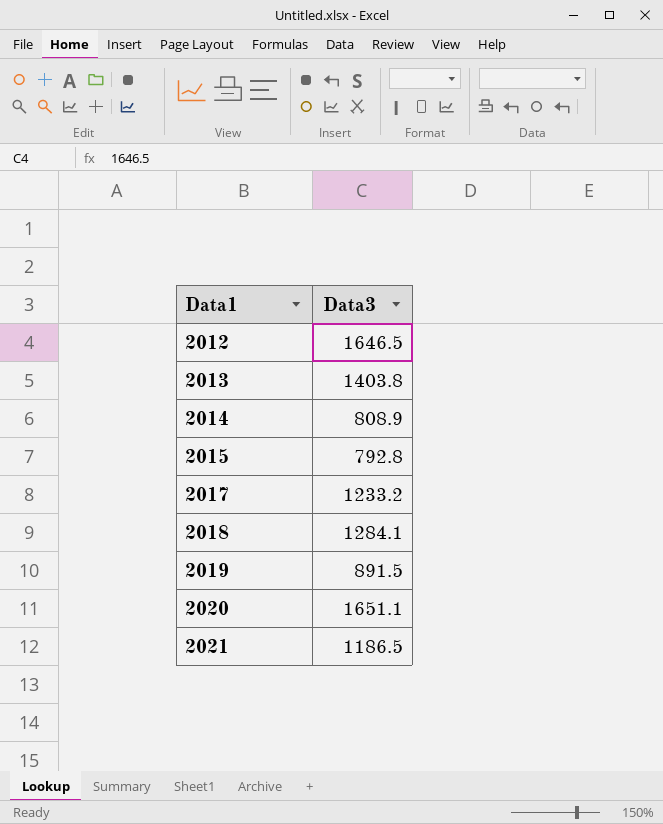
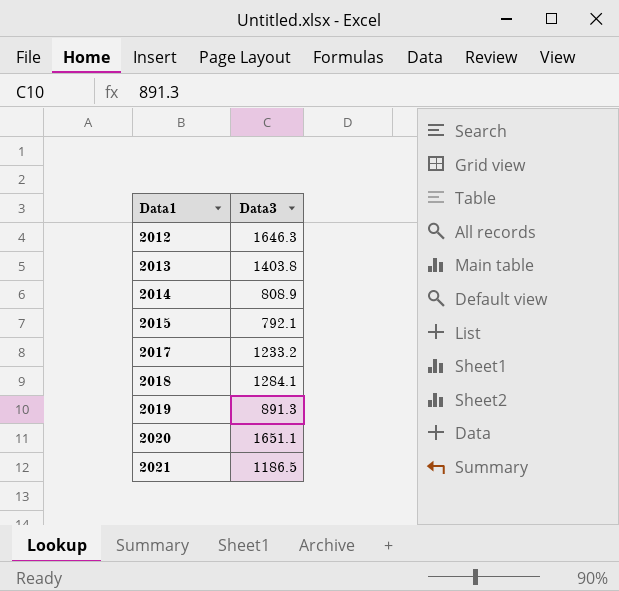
2012 | Data3: 1646.5 -> 1646.3
2015 | Data3: 792.8 -> 792.1
2019 | Data3: 891.5 -> 891.3

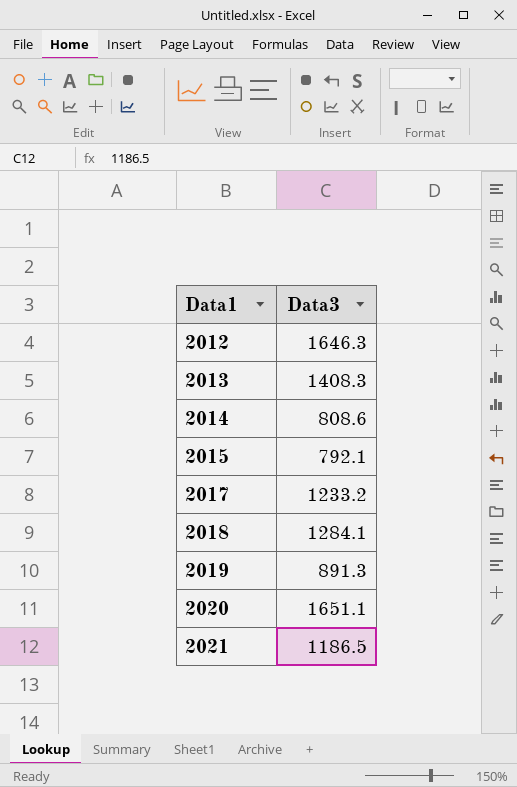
2013 | Data3: 1403.8 -> 1408.3
2014 | Data3: 808.9 -> 808.6

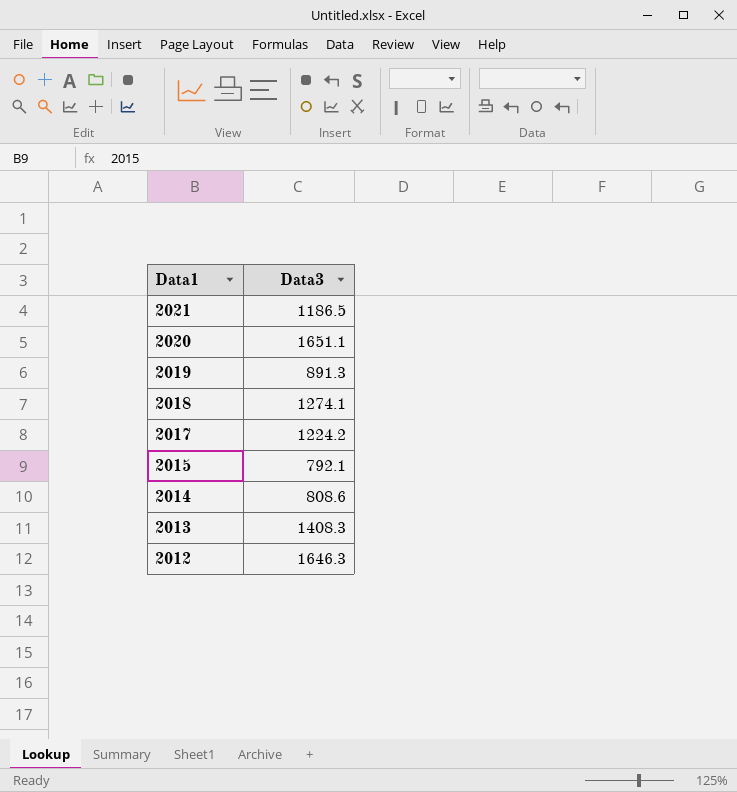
row order: Data1 ascending -> Data1 descending
2018 | Data3: 1284.1 -> 1274.1
2017 | Data3: 1233.2 -> 1224.2

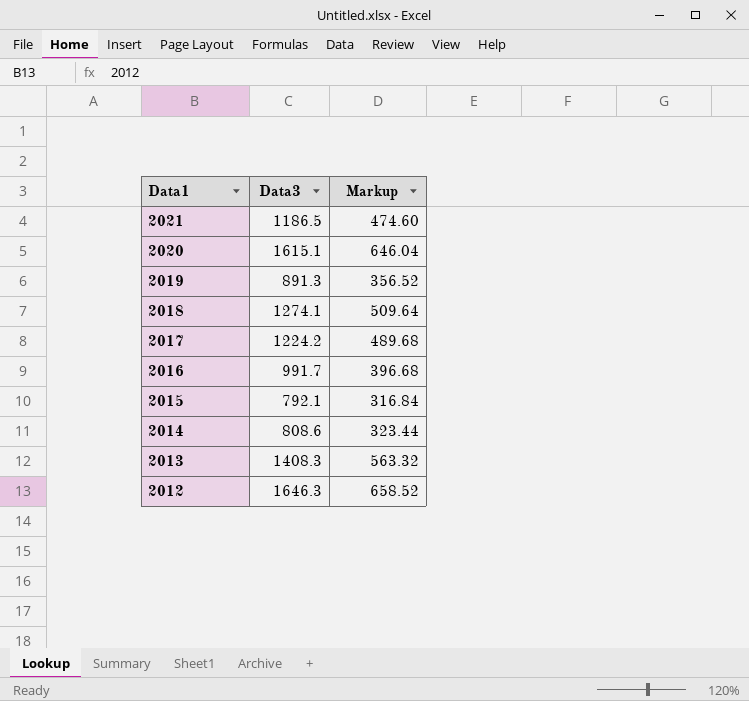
column Markup | formula: none -> [Data3] * 0.4
2020 | Data3: 1651.1 -> 1615.1
row 2016: none -> 991.7 | 396.68

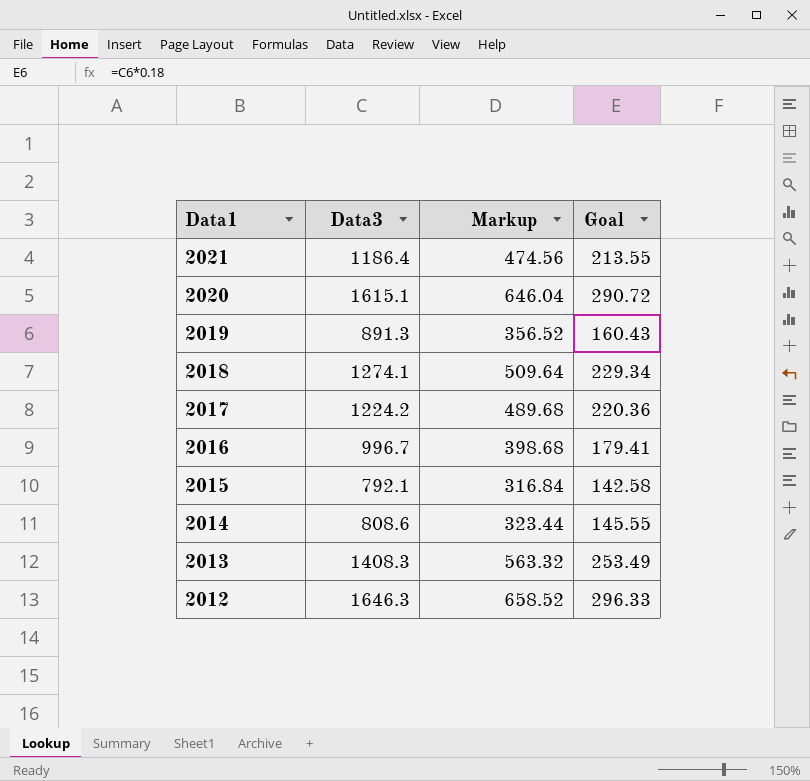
column Goal | formula: none -> [Data3] * 0.18
2021 | Data3: 1186.5 -> 1186.4
2021 | Markup: 474.60 -> 474.56
2016 | Data3: 991.7 -> 996.7
2016 | Markup: 396.68 -> 398.68

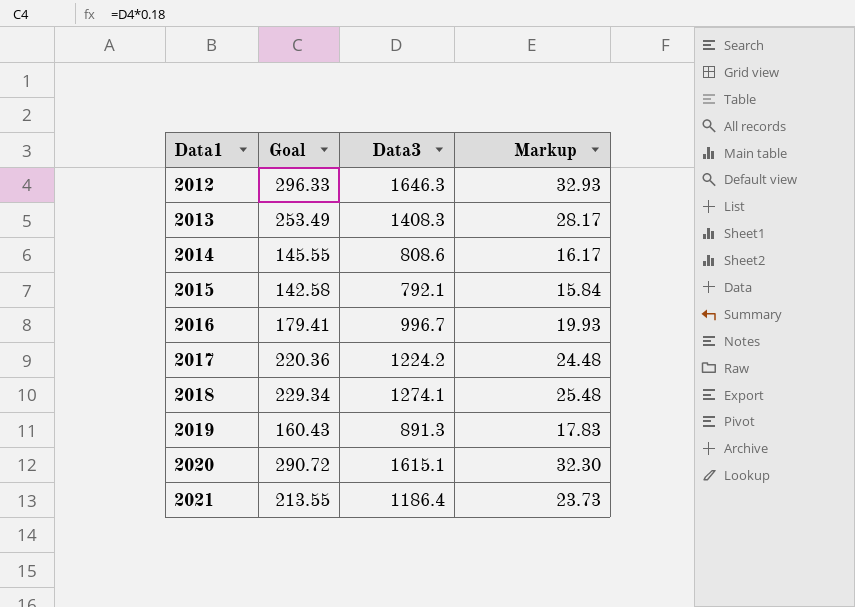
row order: Data1 descending -> Data1 ascending
column Goal | position: 4 -> 2
column Markup | formula: [Data3] * 0.4 -> [Data3] * 0.02

